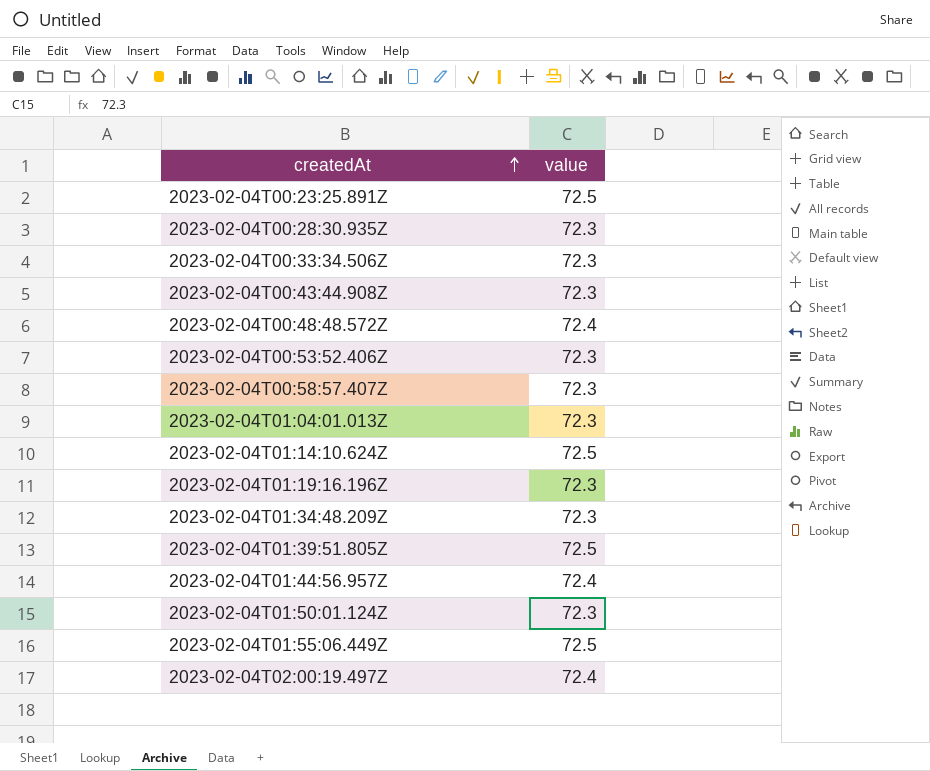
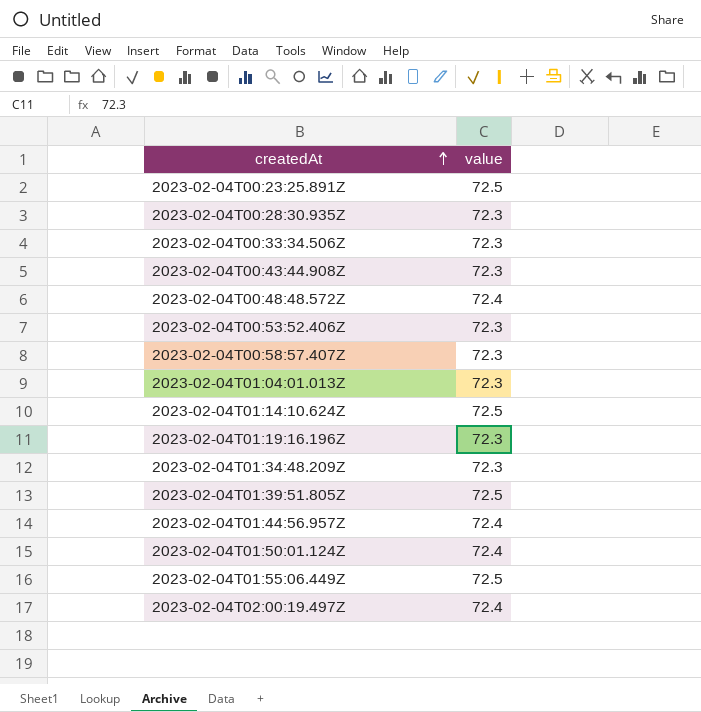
2023-02-04T01:50:01.124Z | value: 72.3 -> 72.4

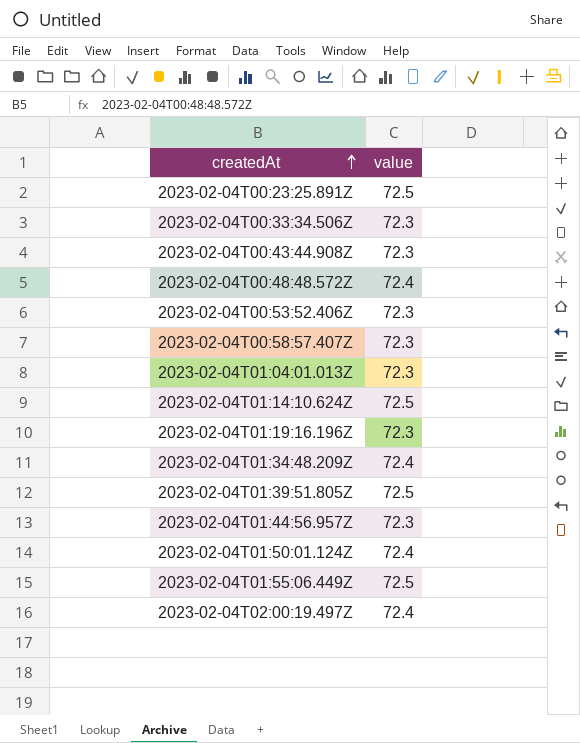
row 2023-02-04T00:28:30.935Z: 72.3 -> none
2023-02-04T01:34:48.209Z | value: 72.3 -> 72.4
2023-02-04T01:44:56.957Z | value: 72.4 -> 72.3

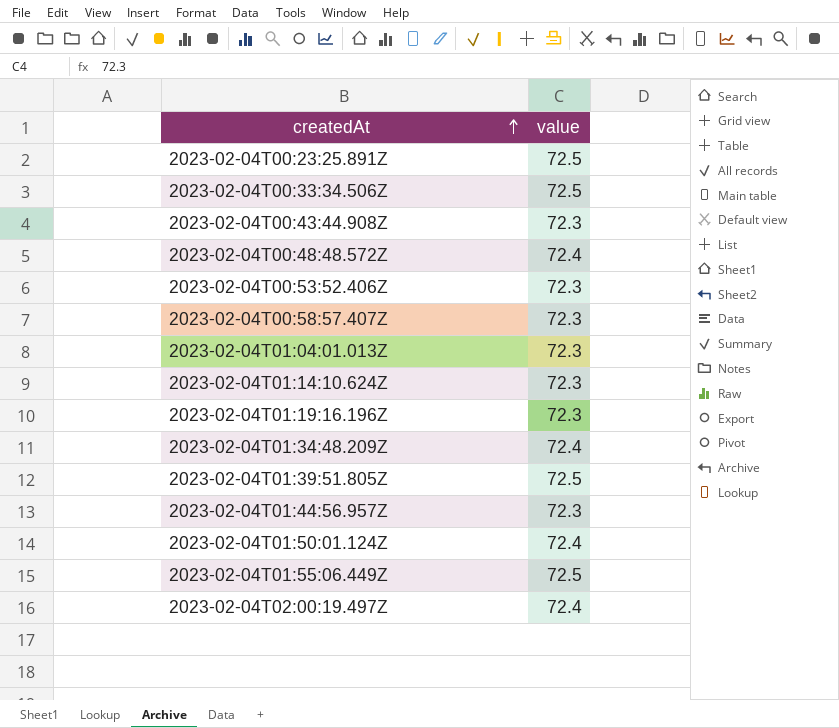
2023-02-04T00:33:34.506Z | value: 72.3 -> 72.5
2023-02-04T01:14:10.624Z | value: 72.5 -> 72.3

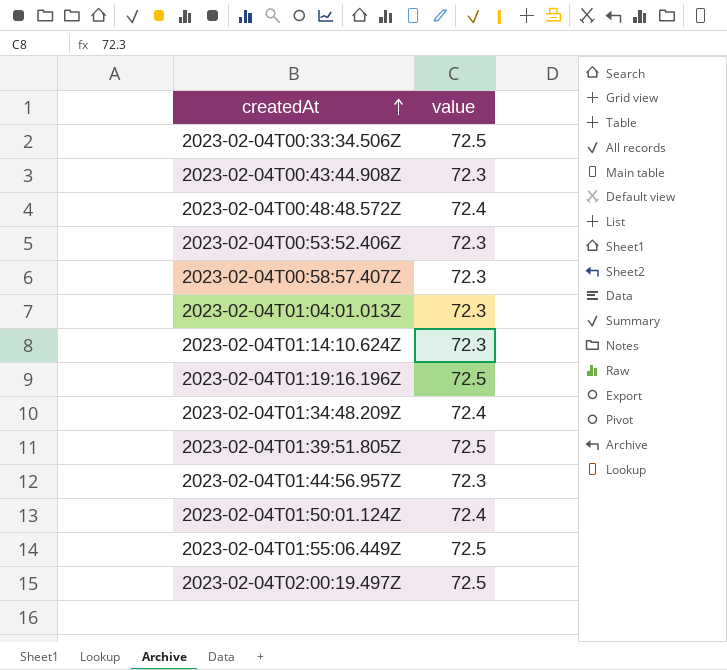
row 2023-02-04T00:23:25.891Z: 72.5 -> none
2023-02-04T01:19:16.196Z | value: 72.3 -> 72.5
2023-02-04T02:00:19.497Z | value: 72.4 -> 72.5

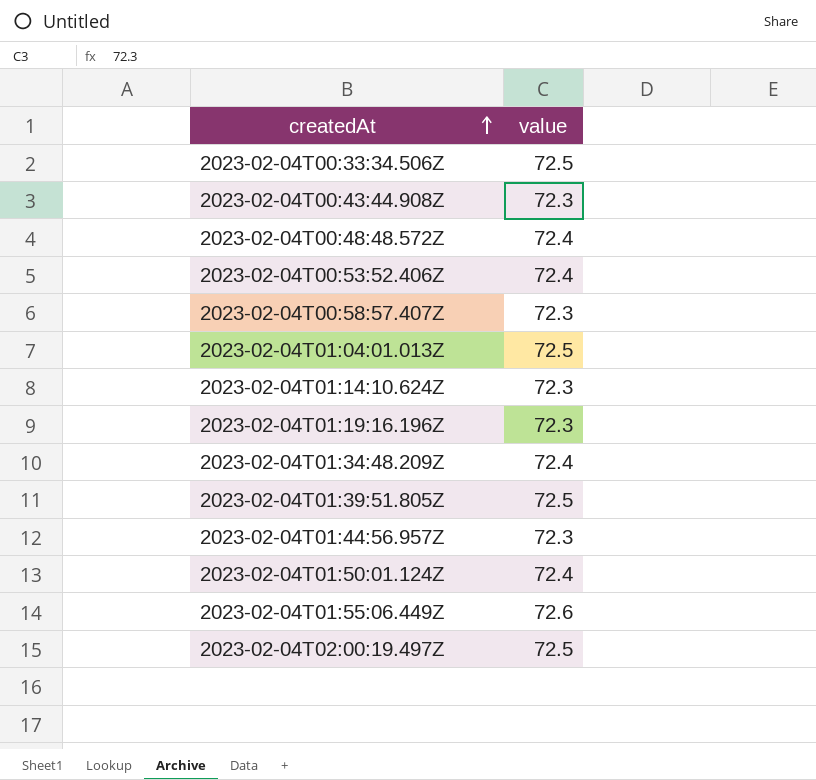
2023-02-04T00:53:52.406Z | value: 72.3 -> 72.4
2023-02-04T01:04:01.013Z | value: 72.3 -> 72.5
2023-02-04T01:19:16.196Z | value: 72.5 -> 72.3
2023-02-04T01:55:06.449Z | value: 72.5 -> 72.6

